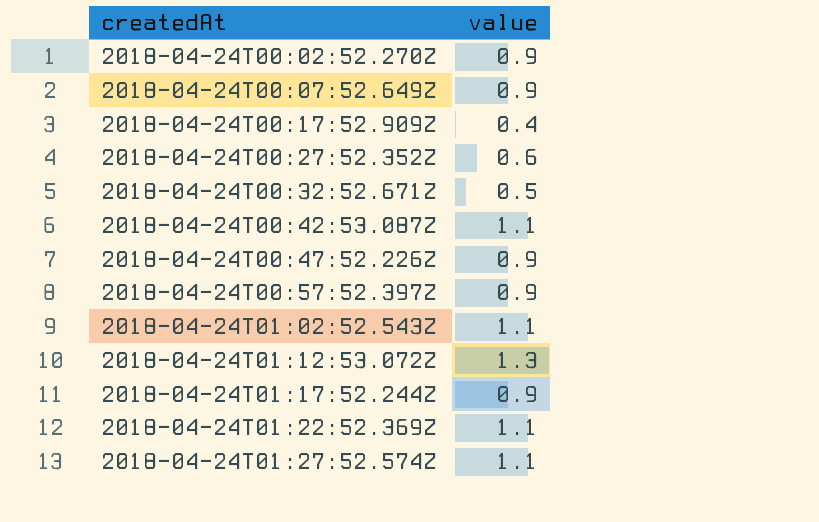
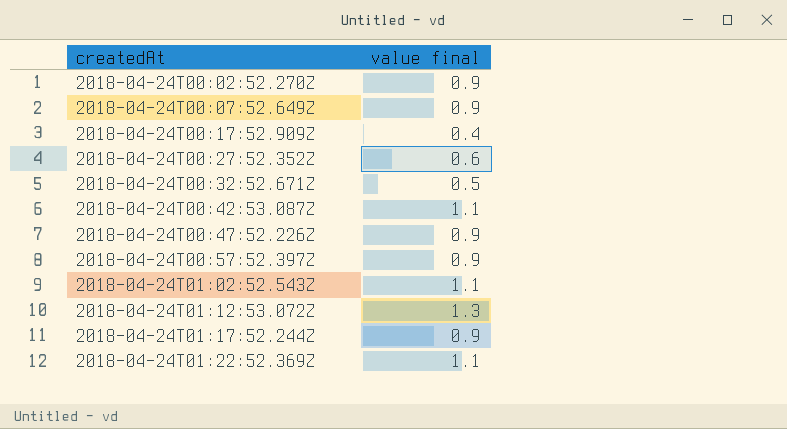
column name: value -> value final
row 2018-04-24T01:27:52.574Z: 1.1 -> none

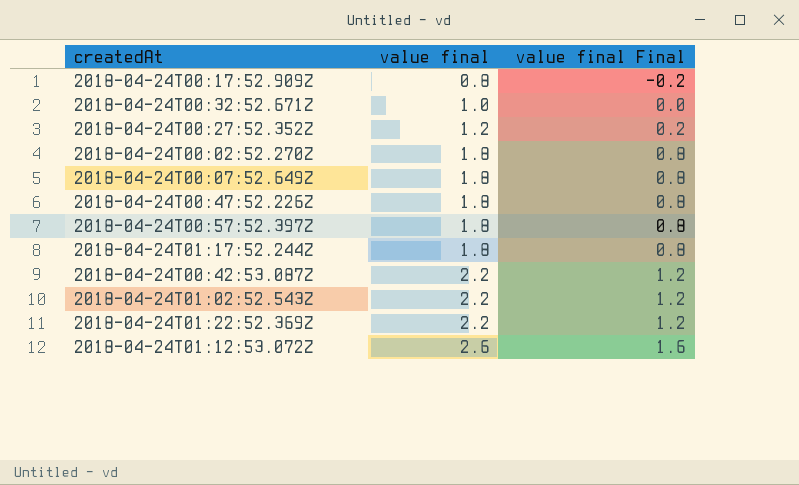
row order: createdAt ascending -> value final ascending
column value final Final | formula: none -> [value final] - 1
2018-04-24T00:17:52.909Z | value final: 0.4 -> 0.8
2018-04-24T00:32:52.671Z | value final: 0.5 -> 1.0
2018-04-24T00:27:52.352Z | value final: 0.6 -> 1.2
2018-04-24T00:02:52.270Z | value final: 0.9 -> 1.8
2018-04-24T00:07:52.649Z | value final: 0.9 -> 1.8
2018-04-24T00:47:52.226Z | value final: 0.9 -> 1.8
2018-04-24T00:57:52.397Z | value final: 0.9 -> 1.8
2018-04-24T01:17:52.244Z | value final: 0.9 -> 1.8
2018-04-24T00:42:53.087Z | value final: 1.1 -> 2.2
2018-04-24T01:02:52.543Z | value final: 1.1 -> 2.2
2018-04-24T01:22:52.369Z | value final: 1.1 -> 2.2
2018-04-24T01:12:53.072Z | value final: 1.3 -> 2.6

